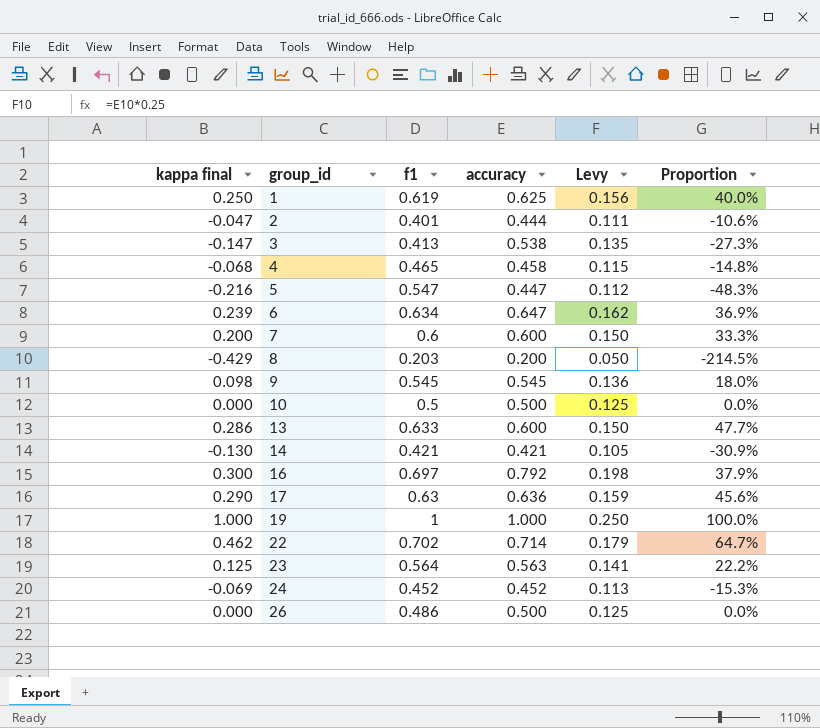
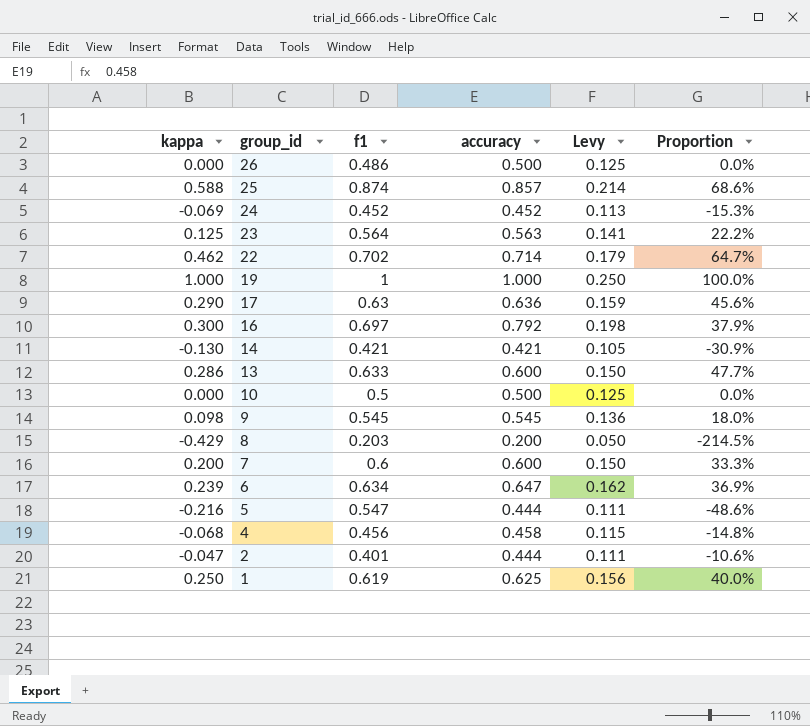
row order: group_id ascending -> group_id descending
column name: kappa final -> kappa
row 3: -0.147 | 0.413 | 0.538 | 0.135 | -27.3% -> none
row 25: none -> 0.588 | 0.874 | 0.857 | 0.214 | 68.6%
5 | accuracy: 0.447 -> 0.444
5 | Levy: 0.112 -> 0.111
5 | Proportion: -48.3% -> -48.6%
4 | f1: 0.465 -> 0.456

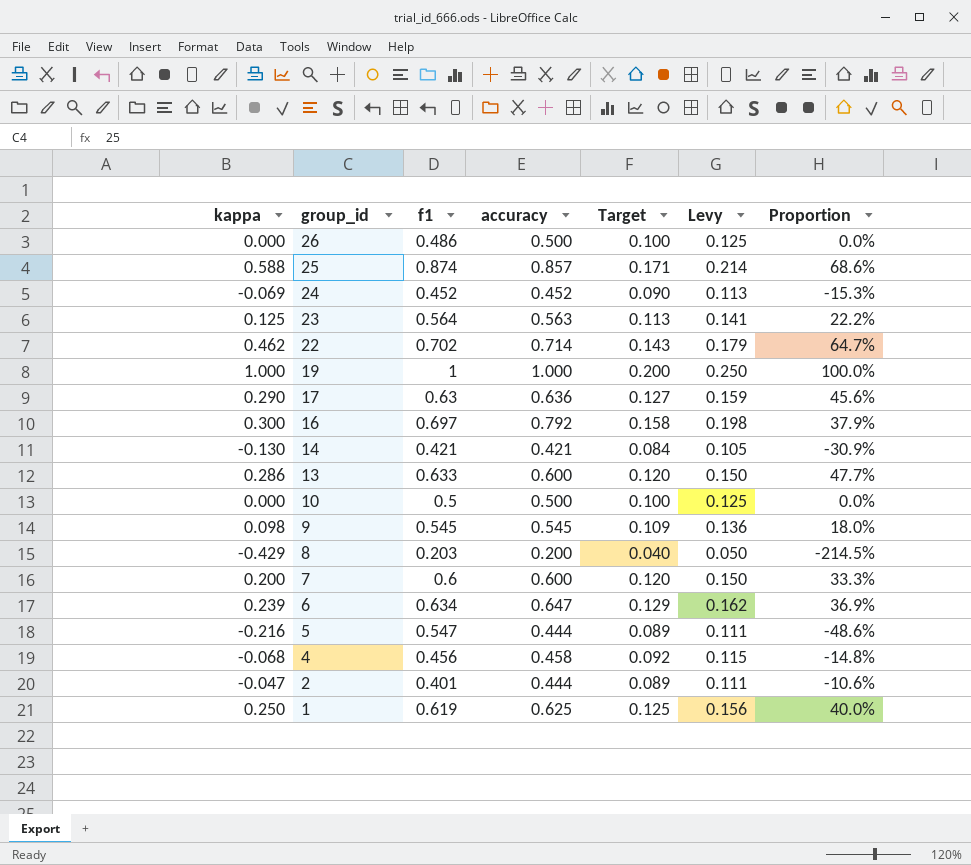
column Target | formula: none -> [accuracy] * 0.2

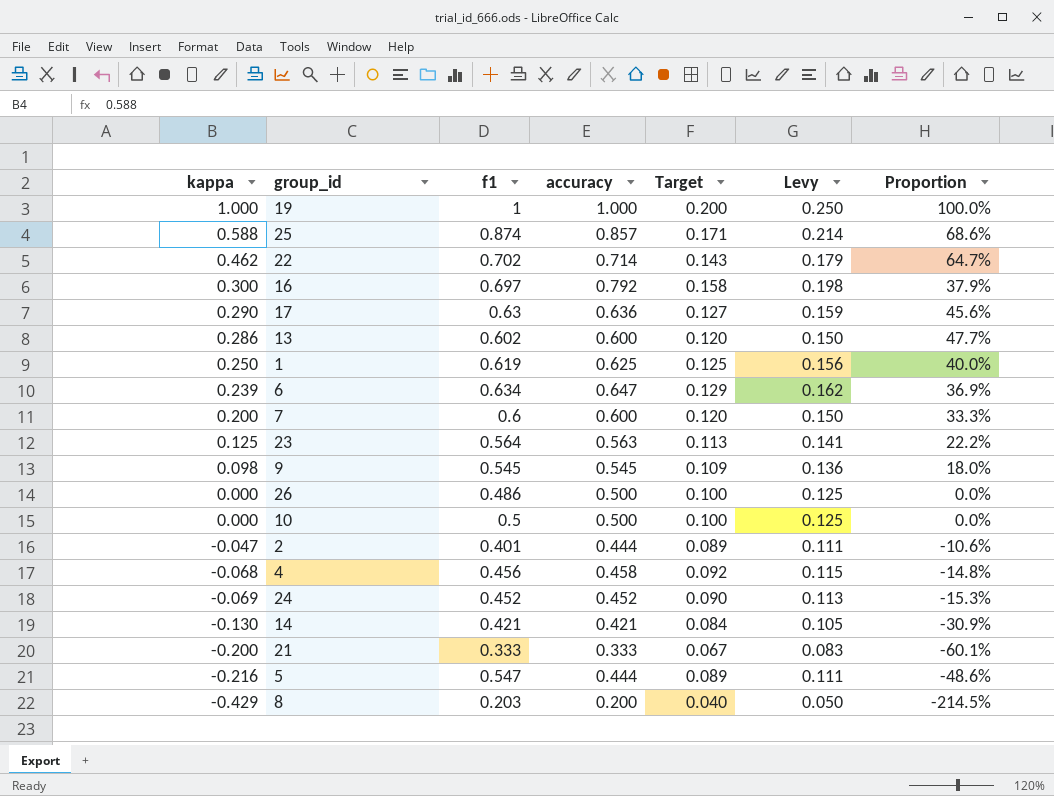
row order: group_id descending -> kappa descending
13 | f1: 0.633 -> 0.602
row 21: none -> -0.200 | 0.333 | 0.333 | 0.067 | 0.083 | -60.1%

